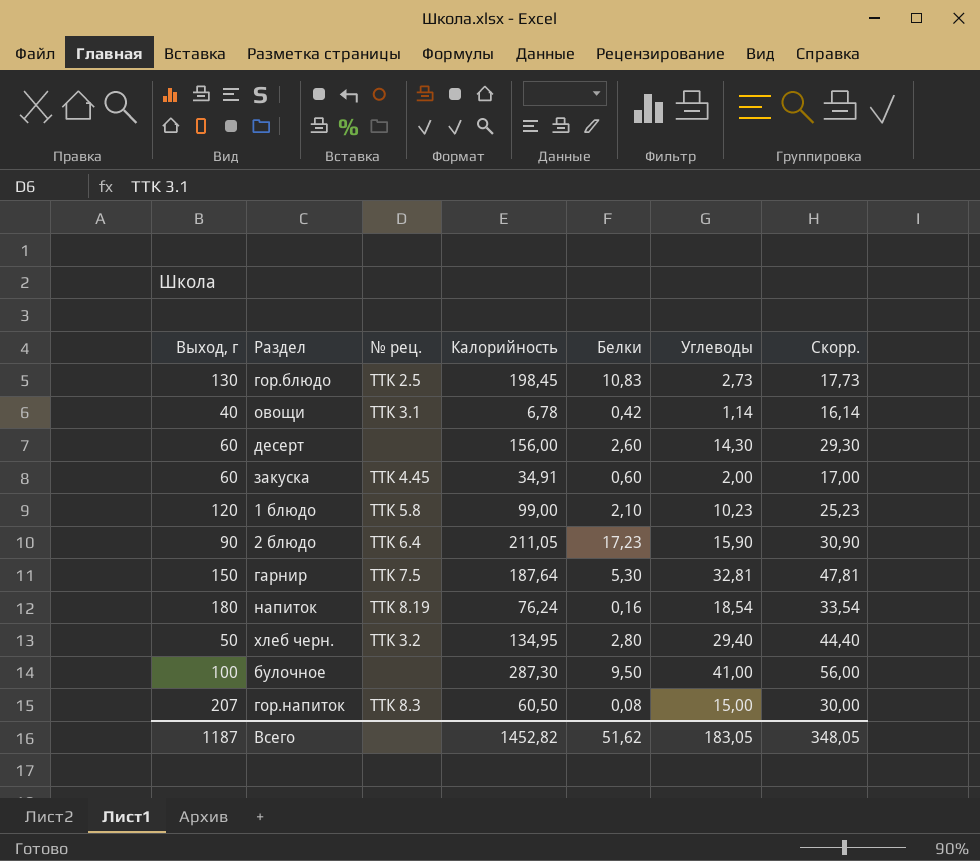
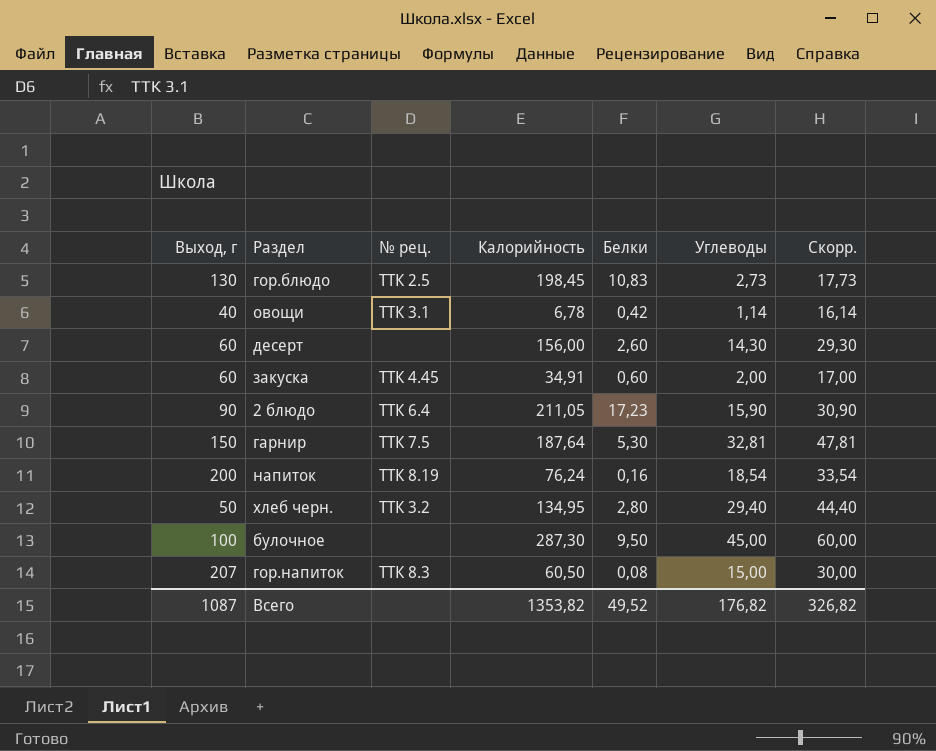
row 1 блюдо: 120 | ТТК 5.8 | 99,00 | 2,10 | 10,23 | 25,23 -> none
напиток | Выход, г: 180 -> 200
булочное | Углеводы: 41,00 -> 45,00
булочное | Скорр.: 56,00 -> 60,00
Всего | Выход, г: 1187 -> 1087
Всего | Калорийность: 1452,82 -> 1353,82
Всего | Белки: 51,62 -> 49,52
Всего | Углеводы: 183,05 -> 176,82
Всего | Скорр.: 348,05 -> 326,82

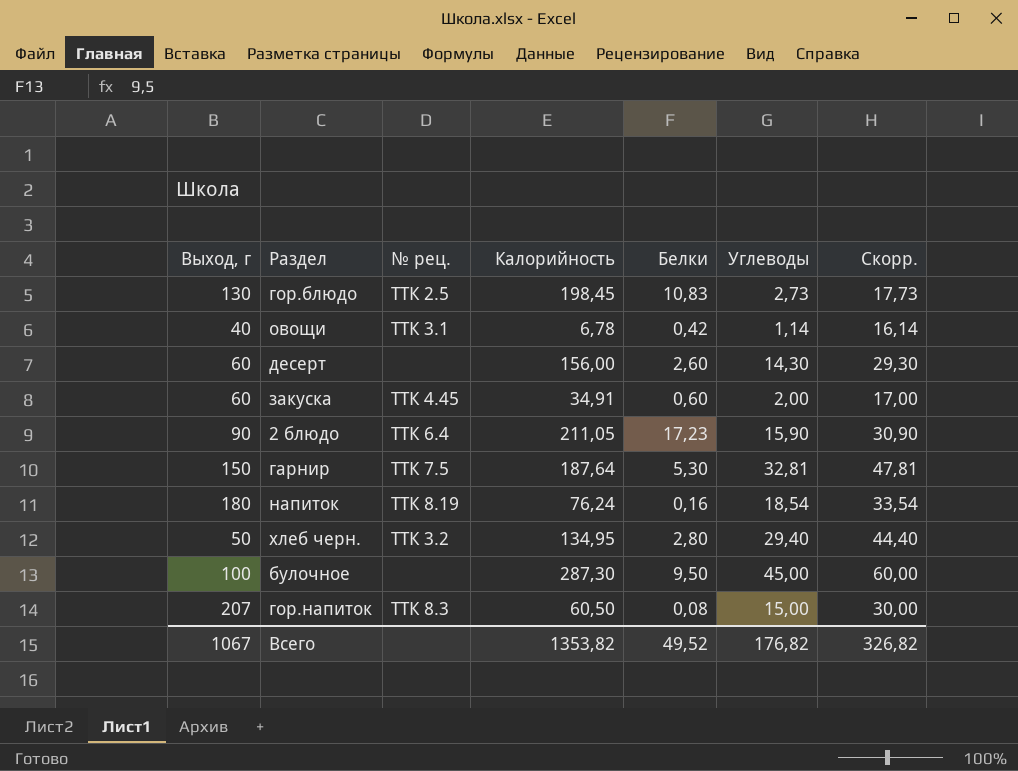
напиток | Выход, г: 200 -> 180
Всего | Выход, г: 1087 -> 1067

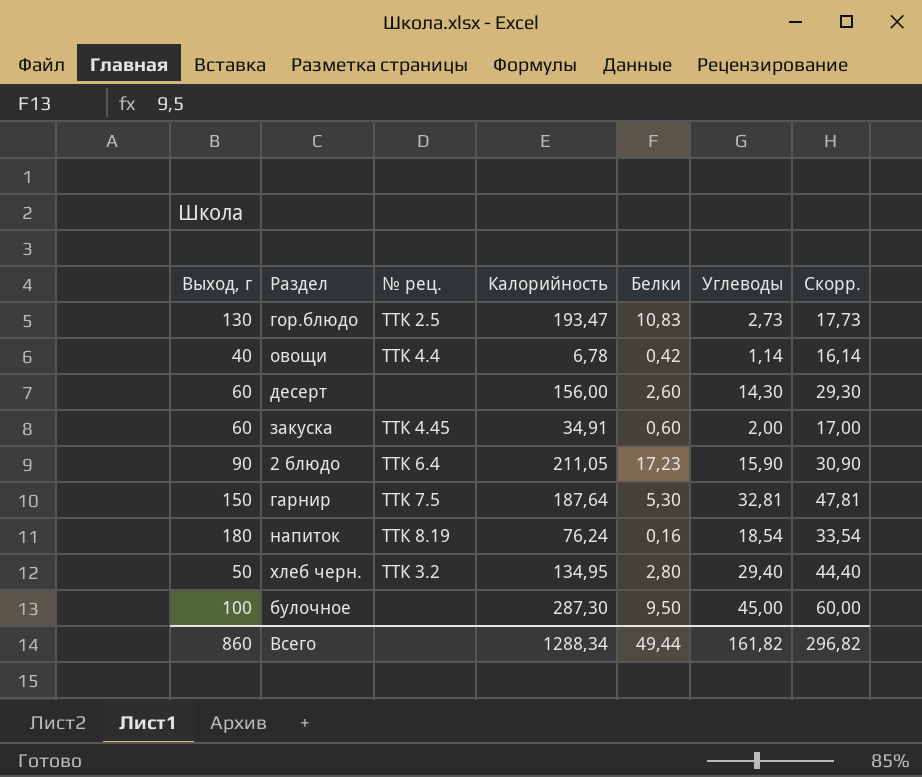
row гор.напиток: 207 | ТТК 8.3 | 60,50 | 0,08 | 15,00 | 30,00 -> none
гор.блюдо | Калорийность: 198,45 -> 193,47
овощи | № рец.: ТТК 3.1 -> ТТК 4.4
Всего | Выход, г: 1067 -> 860
Всего | Калорийность: 1353,82 -> 1288,34
Всего | Белки: 49,52 -> 49,44
Всего | Углеводы: 176,82 -> 161,82
Всего | Скорр.: 326,82 -> 296,82

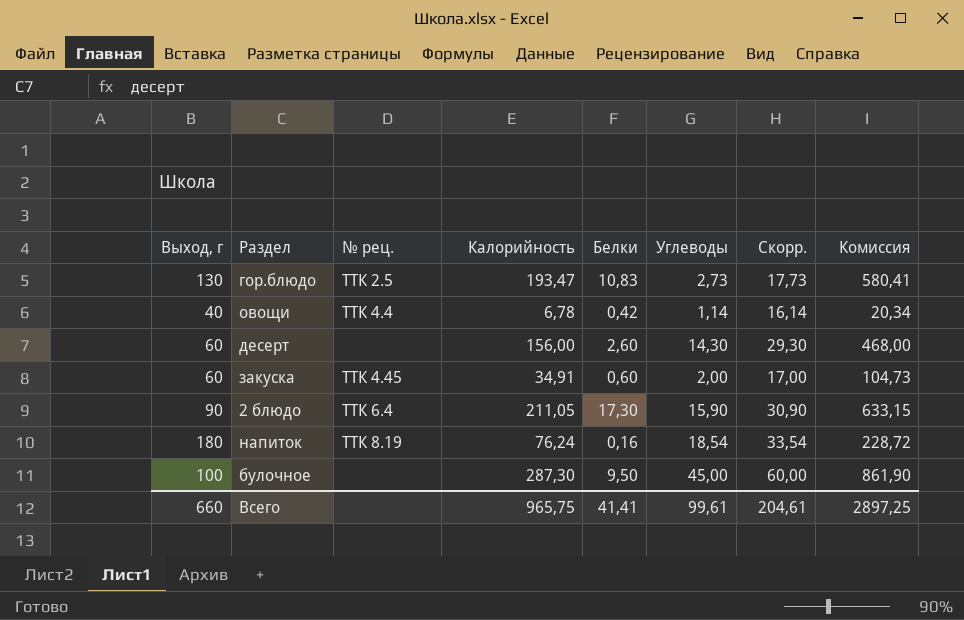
column Комиссия | formula: none -> [Калорийность] * 3
row гарнир: 150 | ТТК 7.5 | 187,64 | 5,30 | 32,81 | 47,81 -> none
row хлеб черн.: 50 | ТТК 3.2 | 134,95 | 2,80 | 29,40 | 44,40 -> none
2 блюдо | Белки: 17,23 -> 17,30
Всего | Выход, г: 860 -> 660
Всего | Калорийность: 1288,34 -> 965,75
Всего | Белки: 49,44 -> 41,41
Всего | Углеводы: 161,82 -> 99,61
Всего | Скорр.: 296,82 -> 204,61

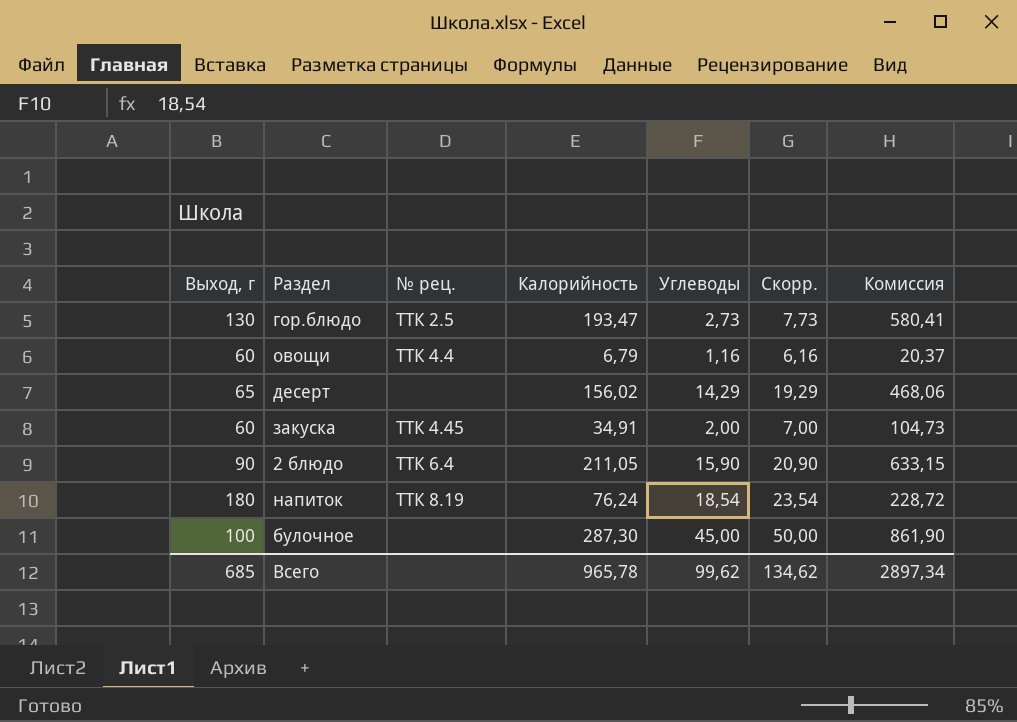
column Белки | position: 5 -> none
column Скорр. | formula: [Углеводы] + 15 -> [Углеводы] + 5
овощи | Выход, г: 40 -> 60
овощи | Калорийность: 6,78 -> 6,79
овощи | Углеводы: 1,14 -> 1,16
овощи | Комиссия: 20,34 -> 20,37
десерт | Выход, г: 60 -> 65
десерт | Калорийность: 156,00 -> 156,02
десерт | Углеводы: 14,30 -> 14,29
десерт | Комиссия: 468,00 -> 468,06
Всего | Выход, г: 660 -> 685
Всего | Калорийность: 965,75 -> 965,78
Всего | Углеводы: 99,61 -> 99,62
Всего | Скорр.: 204,61 -> 134,62
Всего | Комиссия: 2897,25 -> 2897,34

